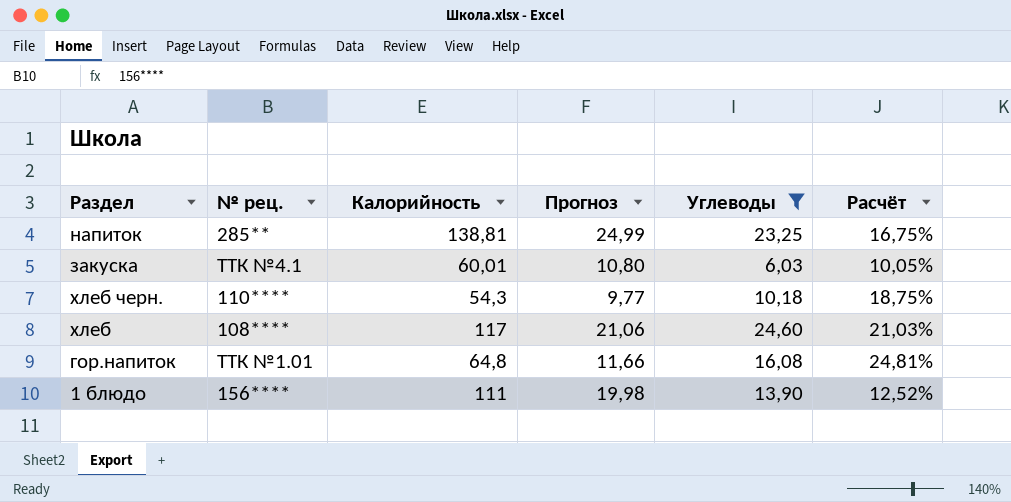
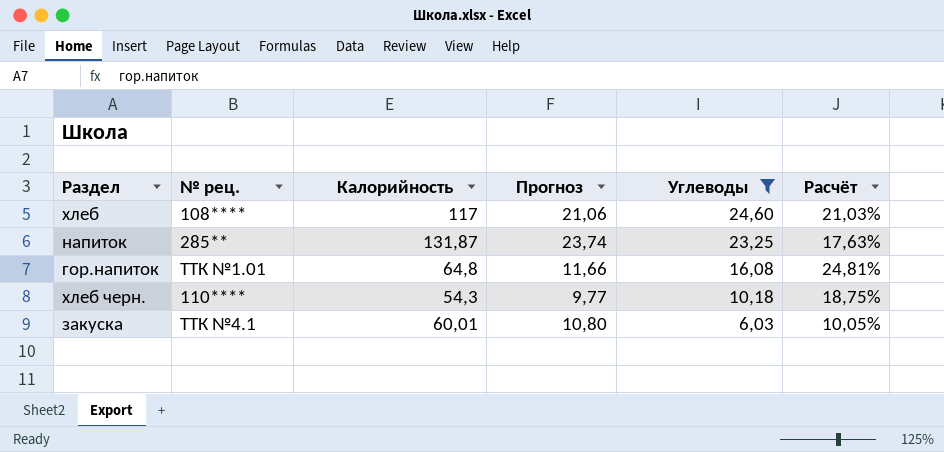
row order: none -> Углеводы descending
row 1 блюдо: 156**** | 111 | 19,98 | 13,90 | 12,52% -> none
напиток | Калорийность: 138,81 -> 131,87
напиток | Прогноз: 24,99 -> 23,74
напиток | Расчёт: 16,75% -> 17,63%

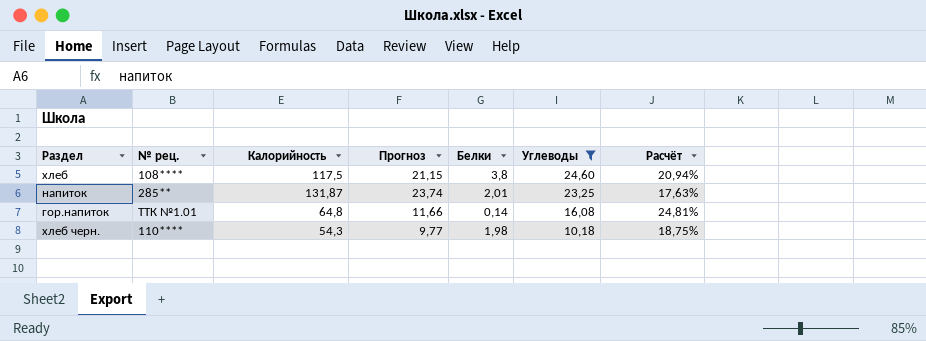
column Белки | position: none -> 5
row закуска: ТТК №4.1 | 60,01 | 10,80 | 6,03 | 10,05% -> none
хлеб | Калорийность: 117 -> 117,5
хлеб | Прогноз: 21,06 -> 21,15
хлеб | Расчёт: 21,03% -> 20,94%

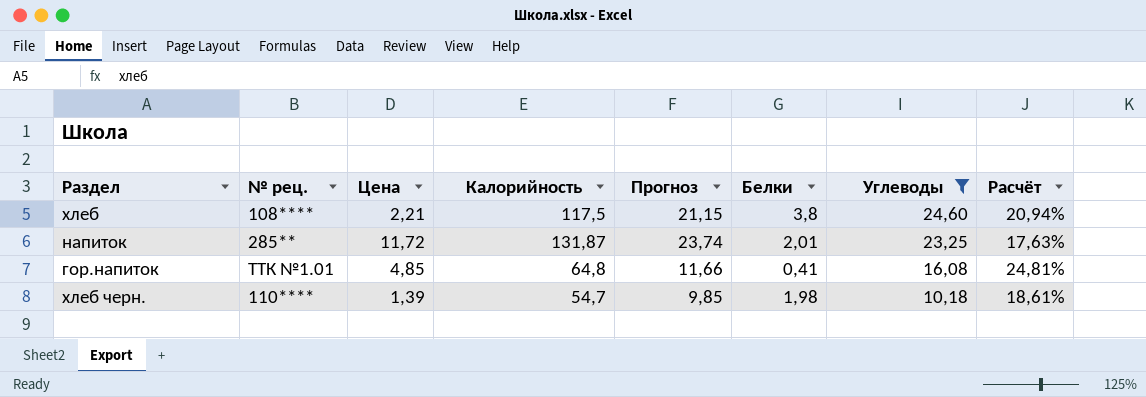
column Цена | position: none -> 3
гор.напиток | Белки: 0,14 -> 0,41
хлеб черн. | Калорийность: 54,3 -> 54,7
хлеб черн. | Прогноз: 9,77 -> 9,85
хлеб черн. | Расчёт: 18,75% -> 18,61%

